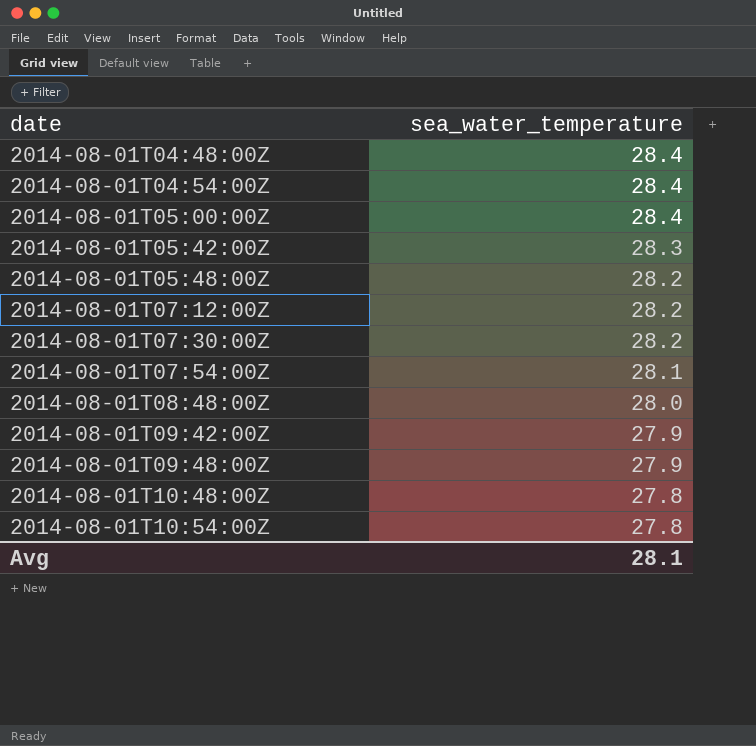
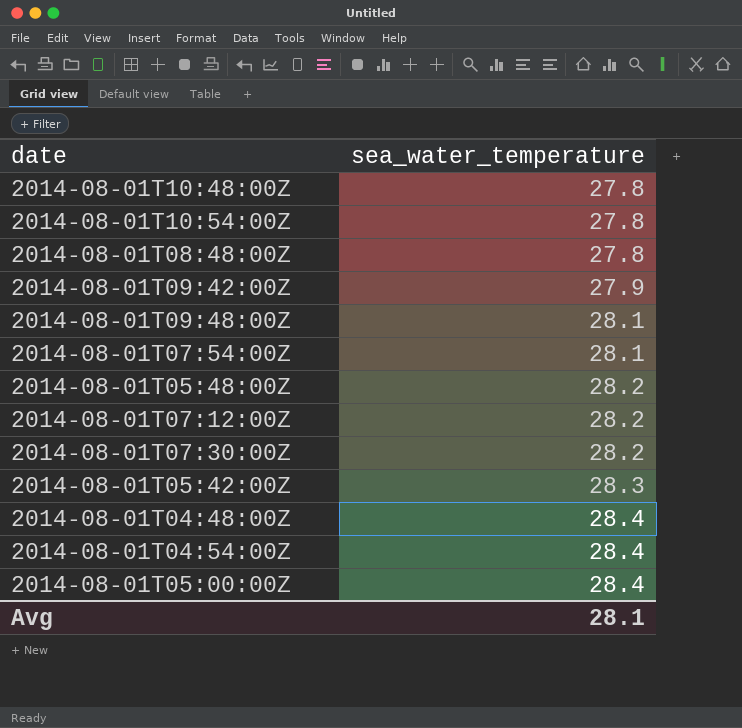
row order: date ascending -> sea_water_temperature ascending
2014-08-01T08:48:00Z | sea_water_temperature: 28.0 -> 27.8
2014-08-01T09:48:00Z | sea_water_temperature: 27.9 -> 28.1

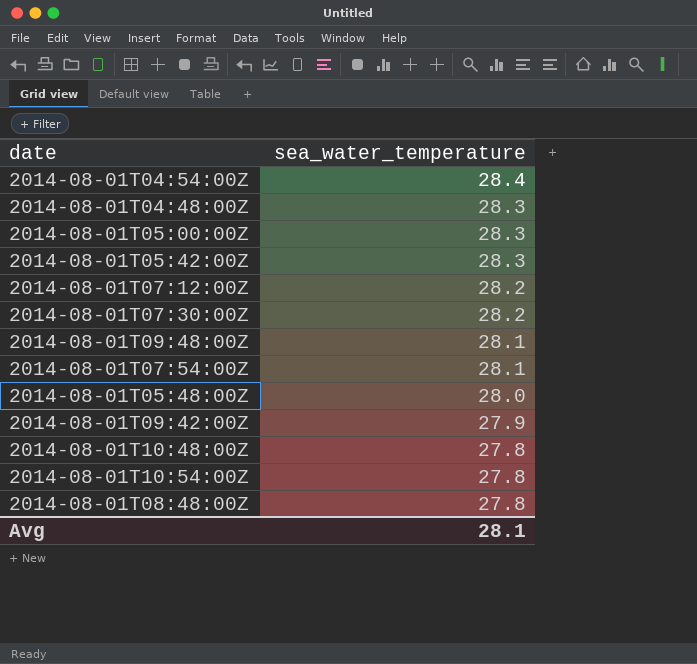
row order: sea_water_temperature ascending -> sea_water_temperature descending
2014-08-01T04:48:00Z | sea_water_temperature: 28.4 -> 28.3
2014-08-01T05:00:00Z | sea_water_temperature: 28.4 -> 28.3
2014-08-01T05:48:00Z | sea_water_temperature: 28.2 -> 28.0

